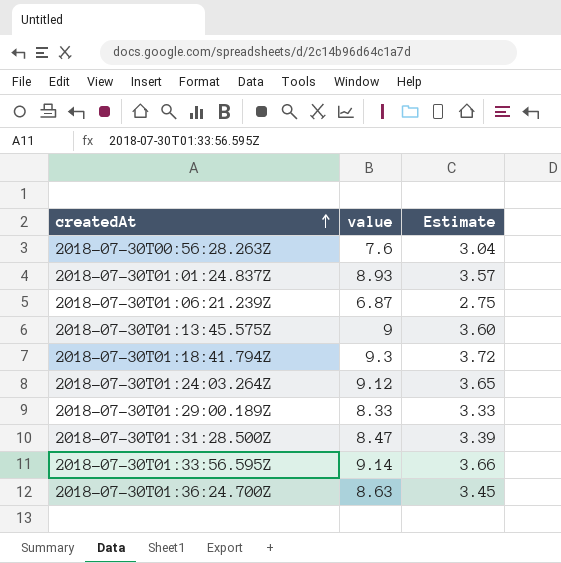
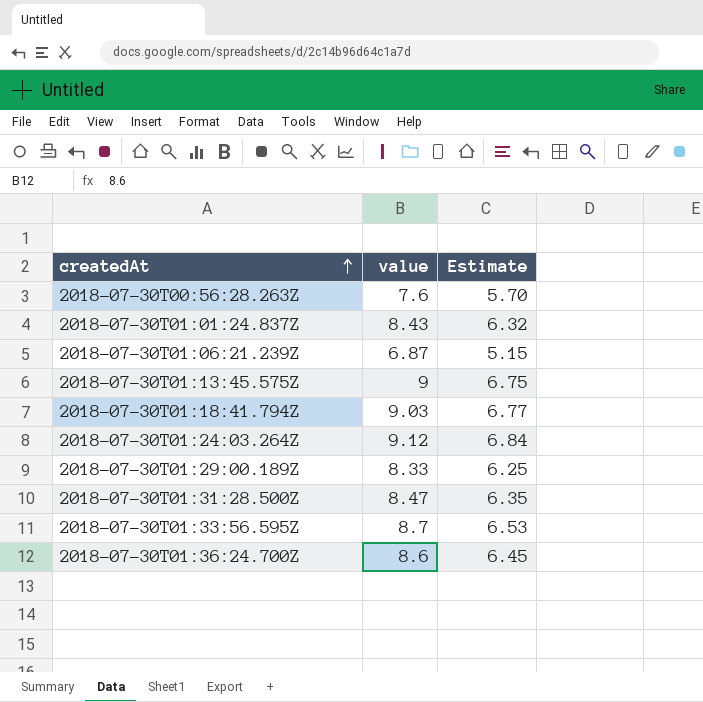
column Estimate | formula: [value] * 0.4 -> [value] * 0.75
2018-07-30T01:01:24.837Z | value: 8.93 -> 8.43
2018-07-30T01:18:41.794Z | value: 9.3 -> 9.03
2018-07-30T01:33:56.595Z | value: 9.14 -> 8.7
2018-07-30T01:36:24.700Z | value: 8.63 -> 8.6

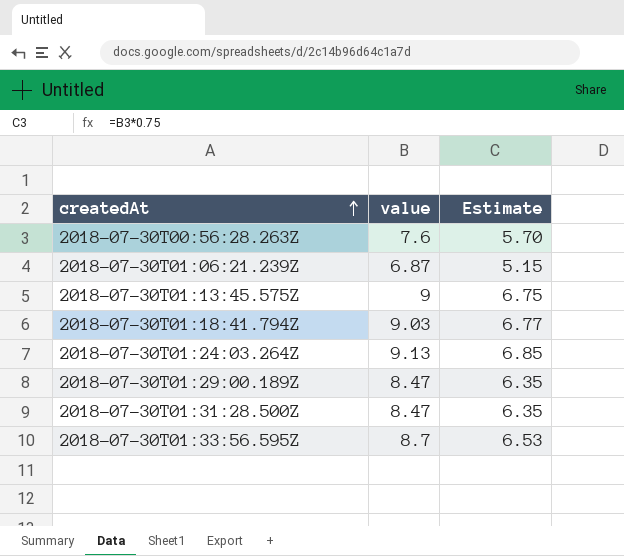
row 2018-07-30T01:01:24.837Z: 8.43 | 6.32 -> none
row 2018-07-30T01:36:24.700Z: 8.6 | 6.45 -> none
2018-07-30T01:24:03.264Z | value: 9.12 -> 9.13
2018-07-30T01:24:03.264Z | Estimate: 6.84 -> 6.85
2018-07-30T01:29:00.189Z | value: 8.33 -> 8.47
2018-07-30T01:29:00.189Z | Estimate: 6.25 -> 6.35

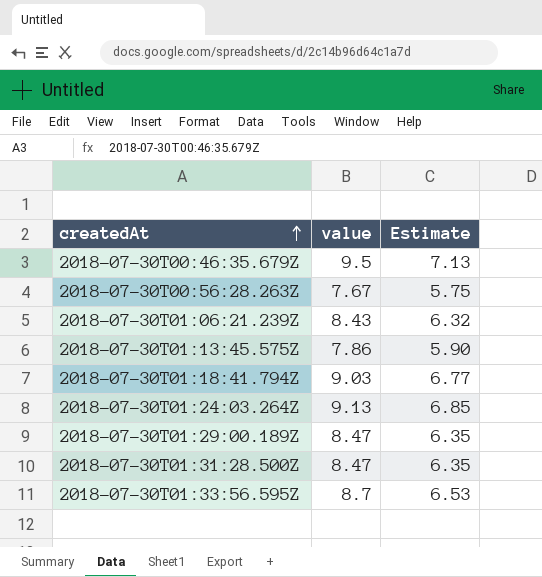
row 2018-07-30T00:46:35.679Z: none -> 9.5 | 7.13
2018-07-30T00:56:28.263Z | value: 7.6 -> 7.67
2018-07-30T00:56:28.263Z | Estimate: 5.70 -> 5.75
2018-07-30T01:06:21.239Z | value: 6.87 -> 8.43
2018-07-30T01:06:21.239Z | Estimate: 5.15 -> 6.32
2018-07-30T01:13:45.575Z | value: 9 -> 7.86
2018-07-30T01:13:45.575Z | Estimate: 6.75 -> 5.90

